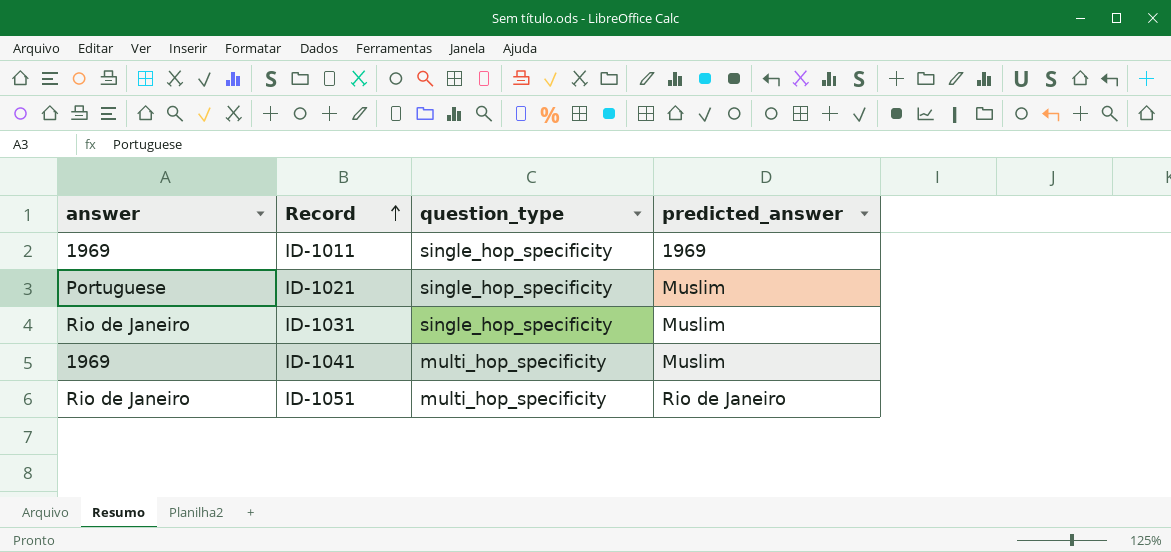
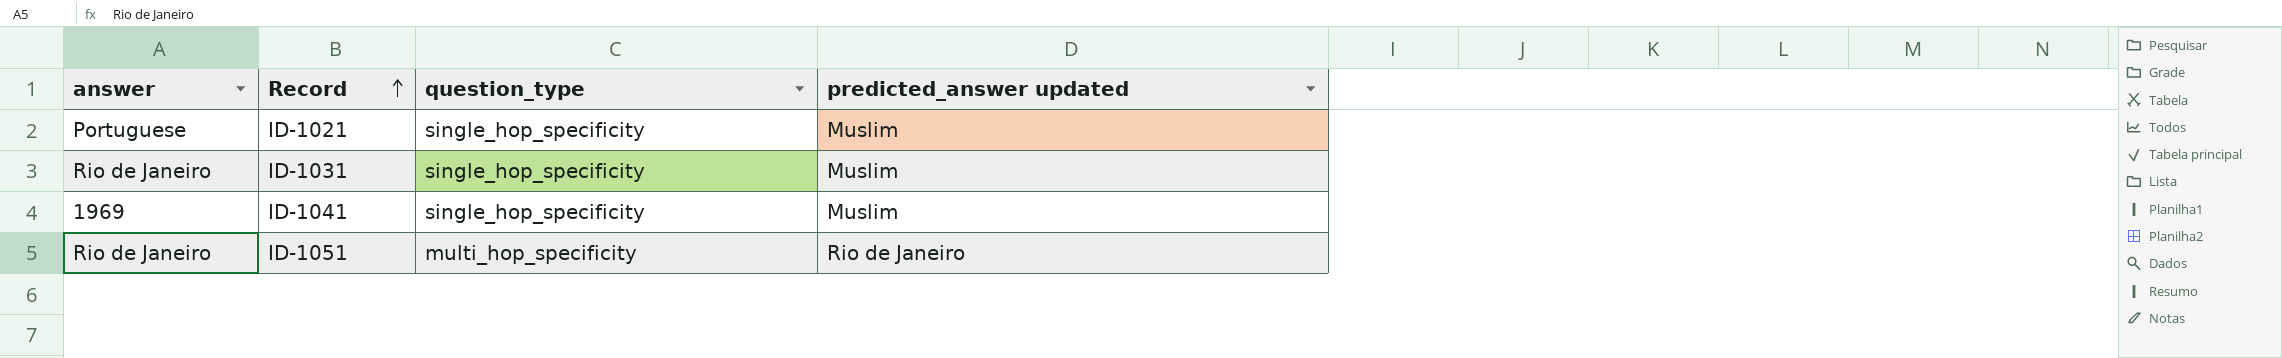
column name: predicted_answer -> predicted_answer updated
row ID-1011: 1969 | single_hop_specificity | 1969 -> none
ID-1041 | question_type: multi_hop_specificity -> single_hop_specificity

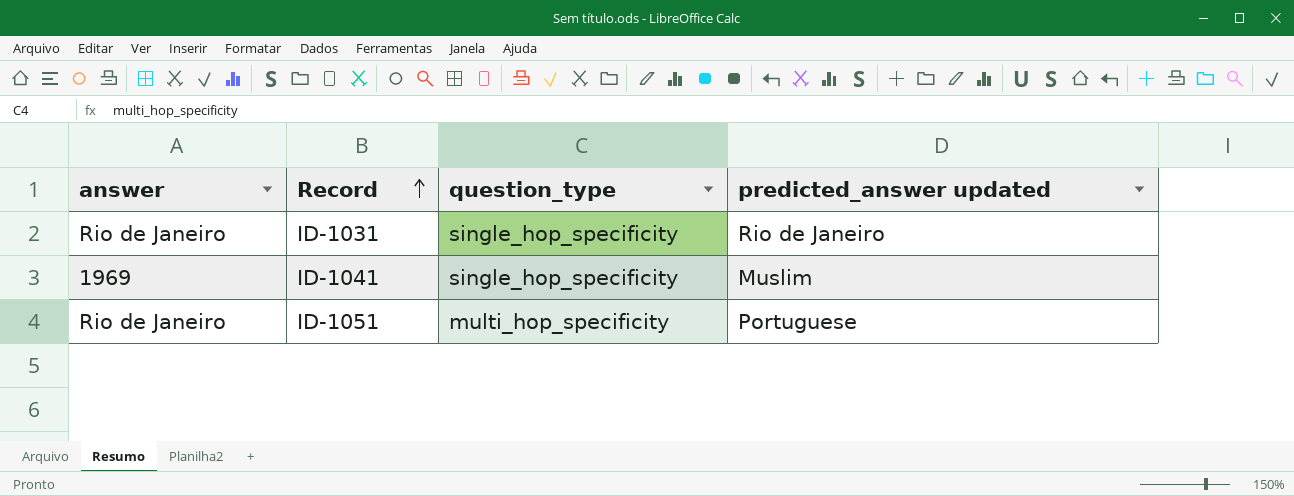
row ID-1021: Portuguese | single_hop_specificity | Muslim -> none
ID-1031 | predicted_answer updated: Muslim -> Rio de Janeiro
ID-1051 | predicted_answer updated: Rio de Janeiro -> Portuguese

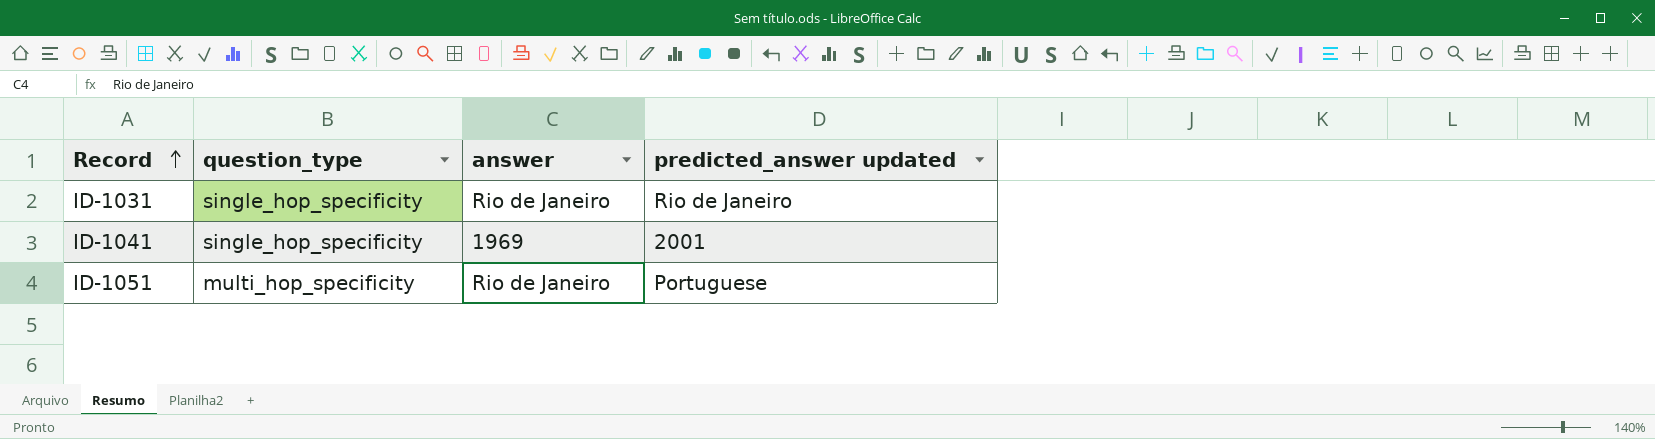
column answer | position: 1 -> 3
ID-1041 | predicted_answer updated: Muslim -> 2001

